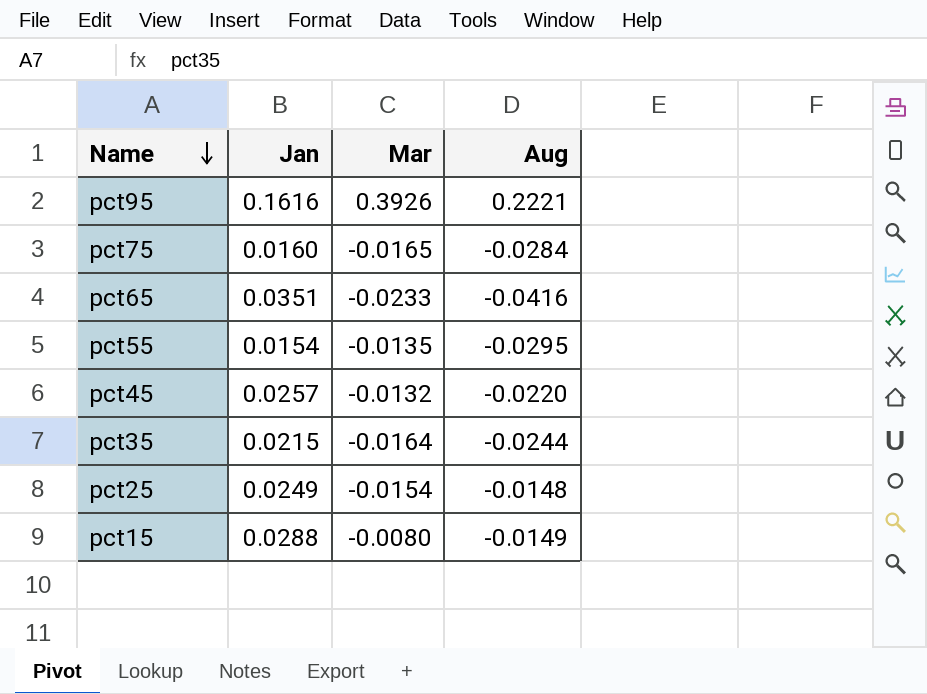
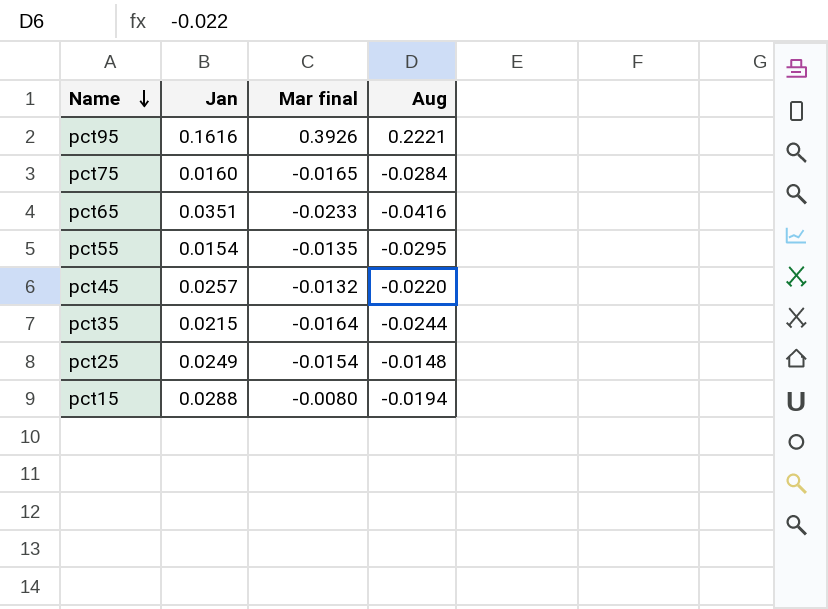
column name: Mar -> Mar final
pct15 | Aug: -0.0149 -> -0.0194

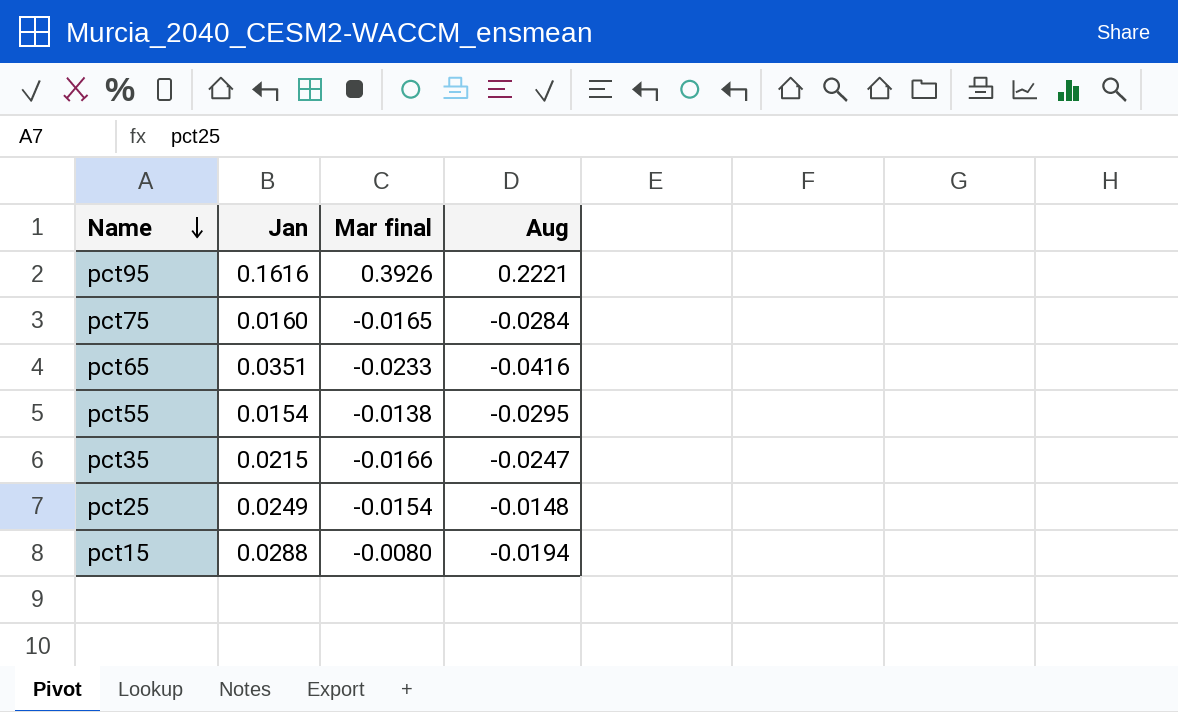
row pct45: 0.0257 | -0.0132 | -0.0220 -> none
pct55 | Mar final: -0.0135 -> -0.0138
pct35 | Mar final: -0.0164 -> -0.0166
pct35 | Aug: -0.0244 -> -0.0247

